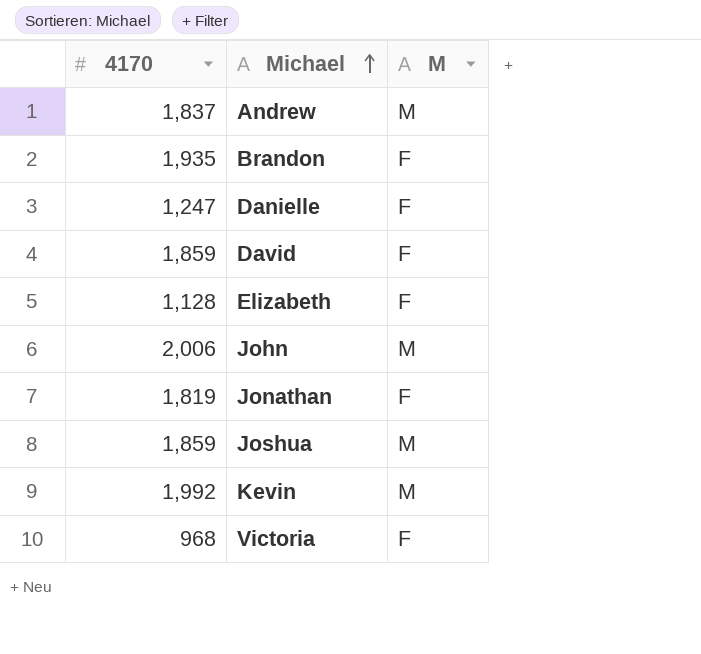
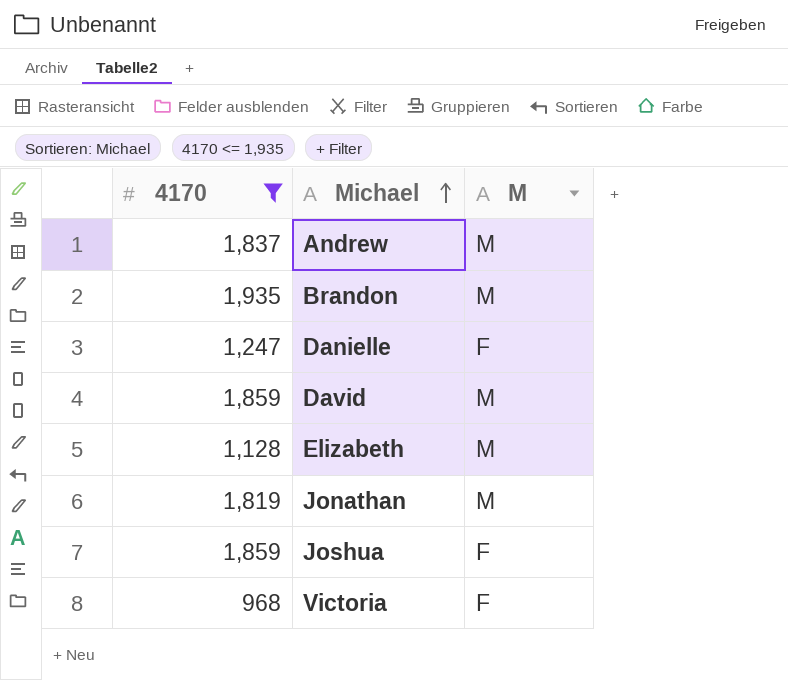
filter: none -> 4170 <= 1,935
Brandon | M: F -> M
David | M: F -> M
Elizabeth | M: F -> M
Jonathan | M: F -> M
Joshua | M: M -> F

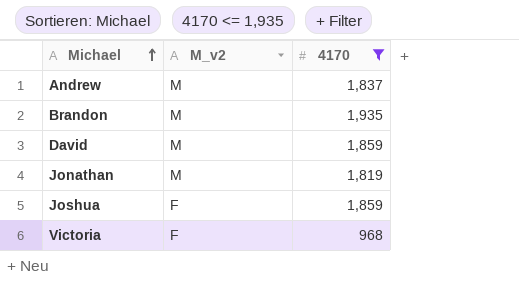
column name: M -> M_v2
column 4170 | position: 1 -> 3
row Danielle: 1,247 | F -> none
row Elizabeth: 1,128 | M -> none

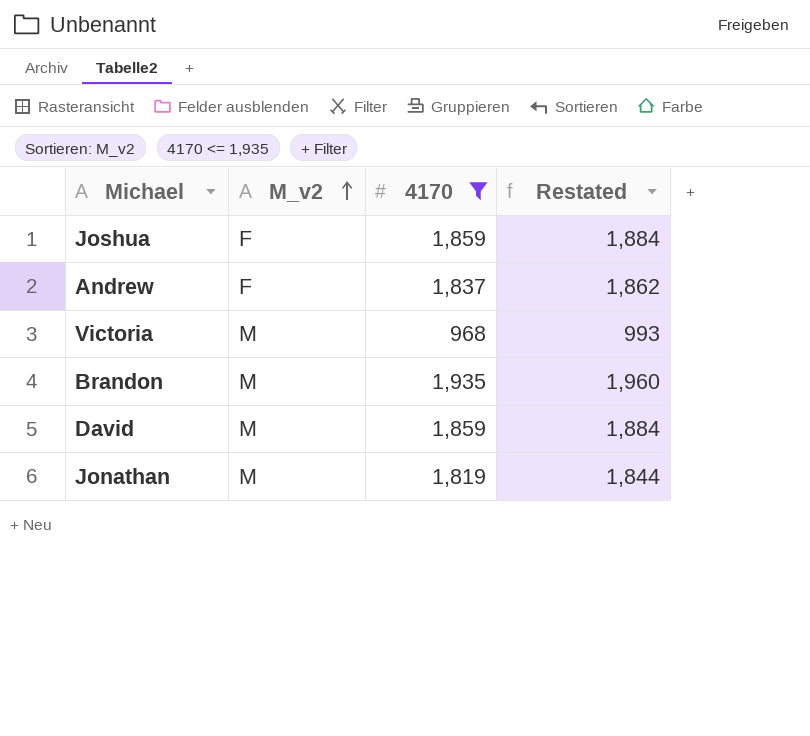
row order: Michael ascending -> M_v2 ascending
column Restated | formula: none -> [4170] + 25
Andrew | M_v2: M -> F
Victoria | M_v2: F -> M

